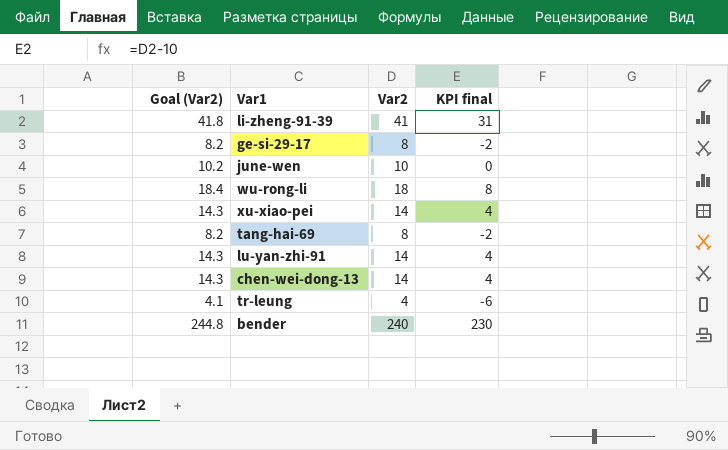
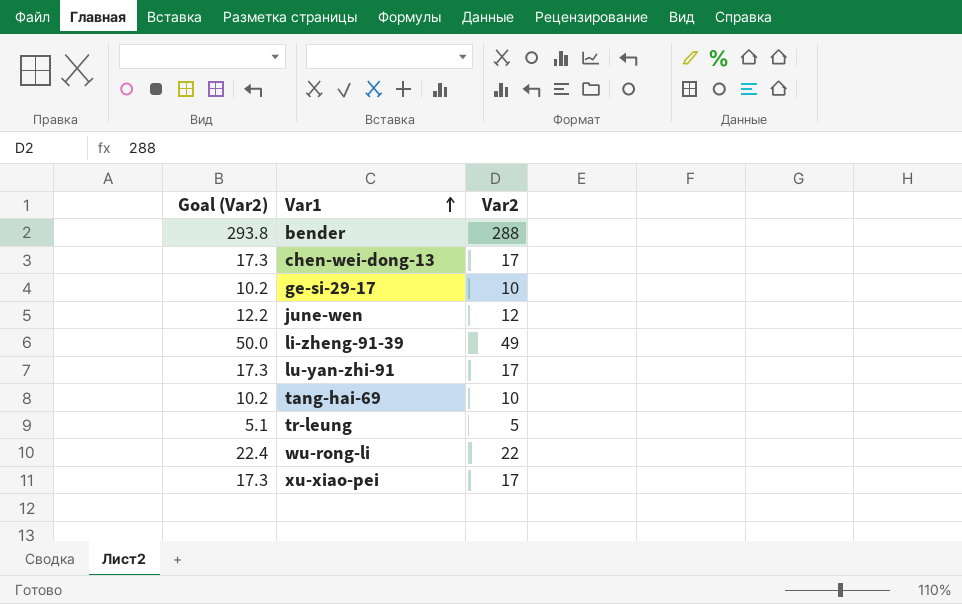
row order: none -> Var1 ascending
column KPI final | formula: [Var2] - 10 -> none
bender | Goal (Var2): 244.8 -> 293.8
bender | Var2: 240 -> 288
chen-wei-dong-13 | Goal (Var2): 14.3 -> 17.3
chen-wei-dong-13 | Var2: 14 -> 17
ge-si-29-17 | Goal (Var2): 8.2 -> 10.2
ge-si-29-17 | Var2: 8 -> 10
june-wen | Goal (Var2): 10.2 -> 12.2
june-wen | Var2: 10 -> 12
li-zheng-91-39 | Goal (Var2): 41.8 -> 50.0
li-zheng-91-39 | Var2: 41 -> 49
lu-yan-zhi-91 | Goal (Var2): 14.3 -> 17.3
lu-yan-zhi-91 | Var2: 14 -> 17
tang-hai-69 | Goal (Var2): 8.2 -> 10.2
tang-hai-69 | Var2: 8 -> 10
tr-leung | Goal (Var2): 4.1 -> 5.1
tr-leung | Var2: 4 -> 5
wu-rong-li | Goal (Var2): 18.4 -> 22.4
wu-rong-li | Var2: 18 -> 22
xu-xiao-pei | Goal (Var2): 14.3 -> 17.3
xu-xiao-pei | Var2: 14 -> 17

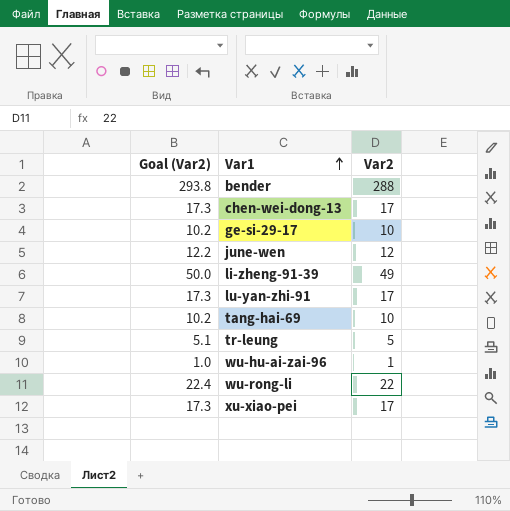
row wu-hu-ai-zai-96: none -> 1.0 | 1

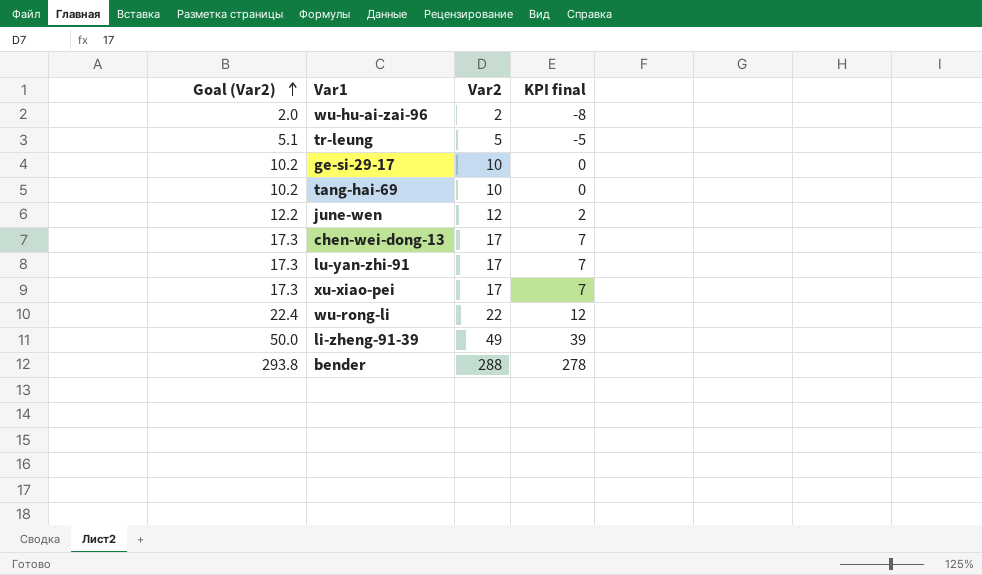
row order: Var1 ascending -> Goal (Var2) ascending
column KPI final | formula: none -> [Var2] - 10
wu-hu-ai-zai-96 | Goal (Var2): 1.0 -> 2.0
wu-hu-ai-zai-96 | Var2: 1 -> 2

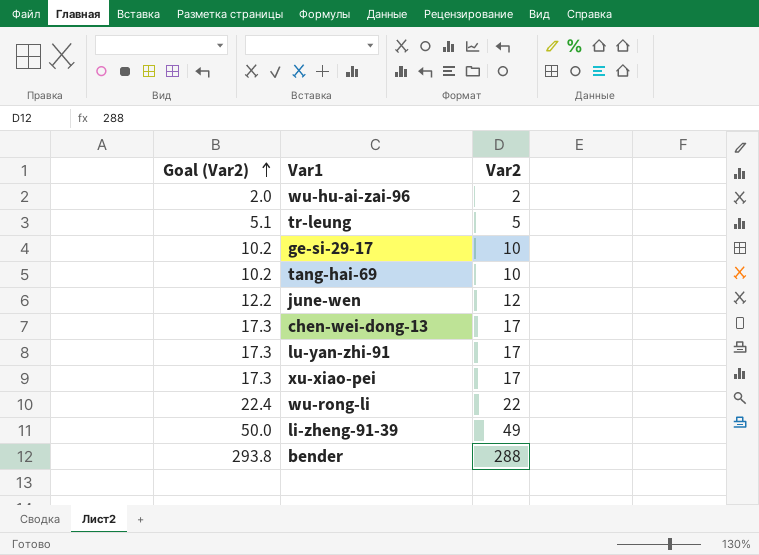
column KPI final | formula: [Var2] - 10 -> none

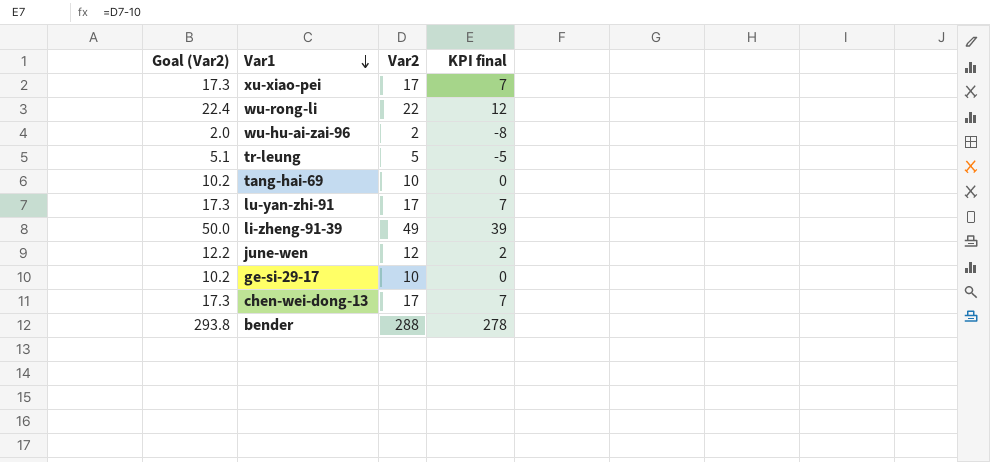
row order: Goal (Var2) ascending -> Var1 descending
column KPI final | formula: none -> [Var2] - 10

